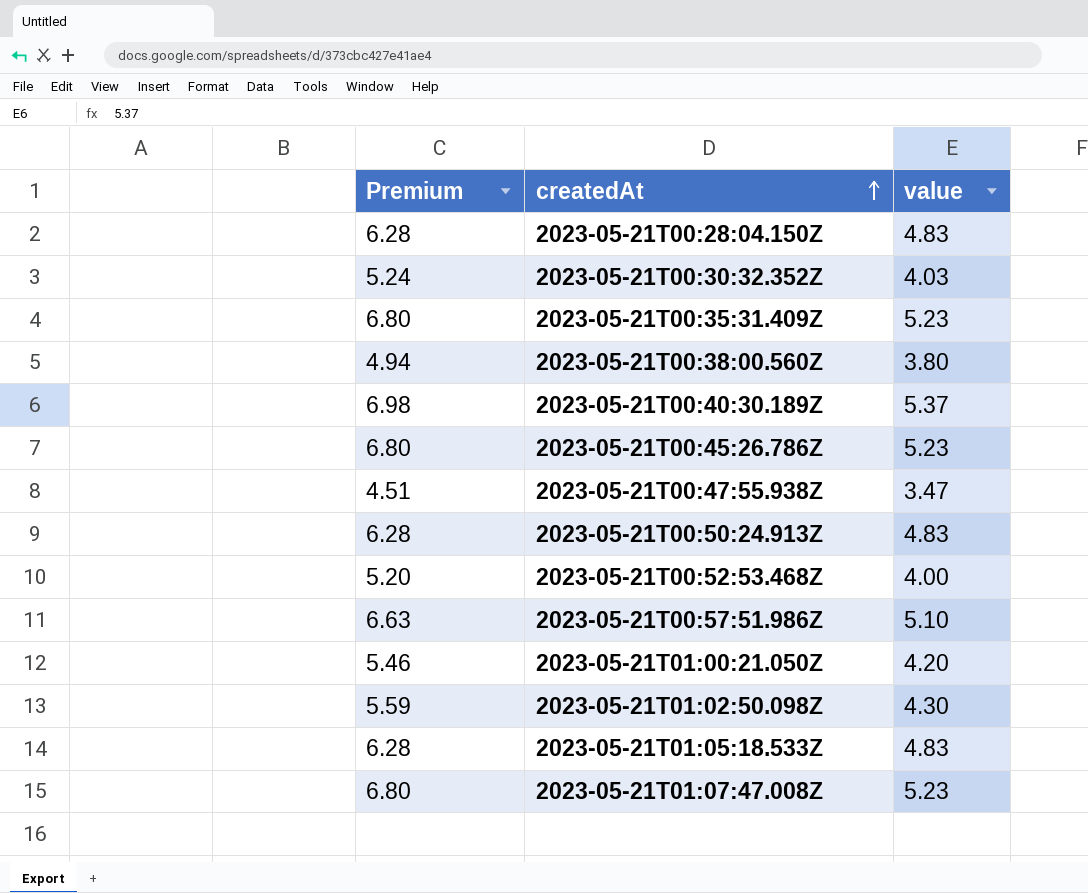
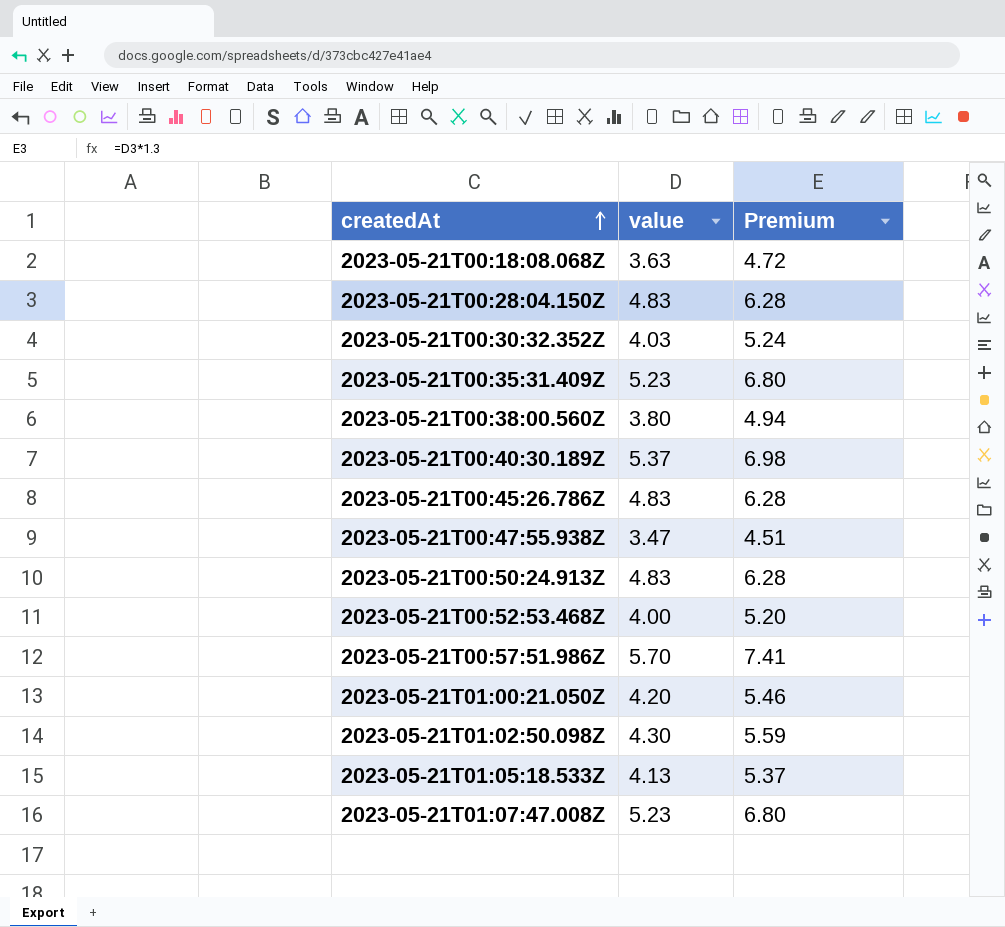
column Premium | position: 1 -> 3
row 2023-05-21T00:18:08.068Z: none -> 3.63 | 4.72
2023-05-21T00:45:26.786Z | value: 5.23 -> 4.83
2023-05-21T00:45:26.786Z | Premium: 6.80 -> 6.28
2023-05-21T00:57:51.986Z | value: 5.10 -> 5.70
2023-05-21T00:57:51.986Z | Premium: 6.63 -> 7.41
2023-05-21T01:05:18.533Z | value: 4.83 -> 4.13
2023-05-21T01:05:18.533Z | Premium: 6.28 -> 5.37

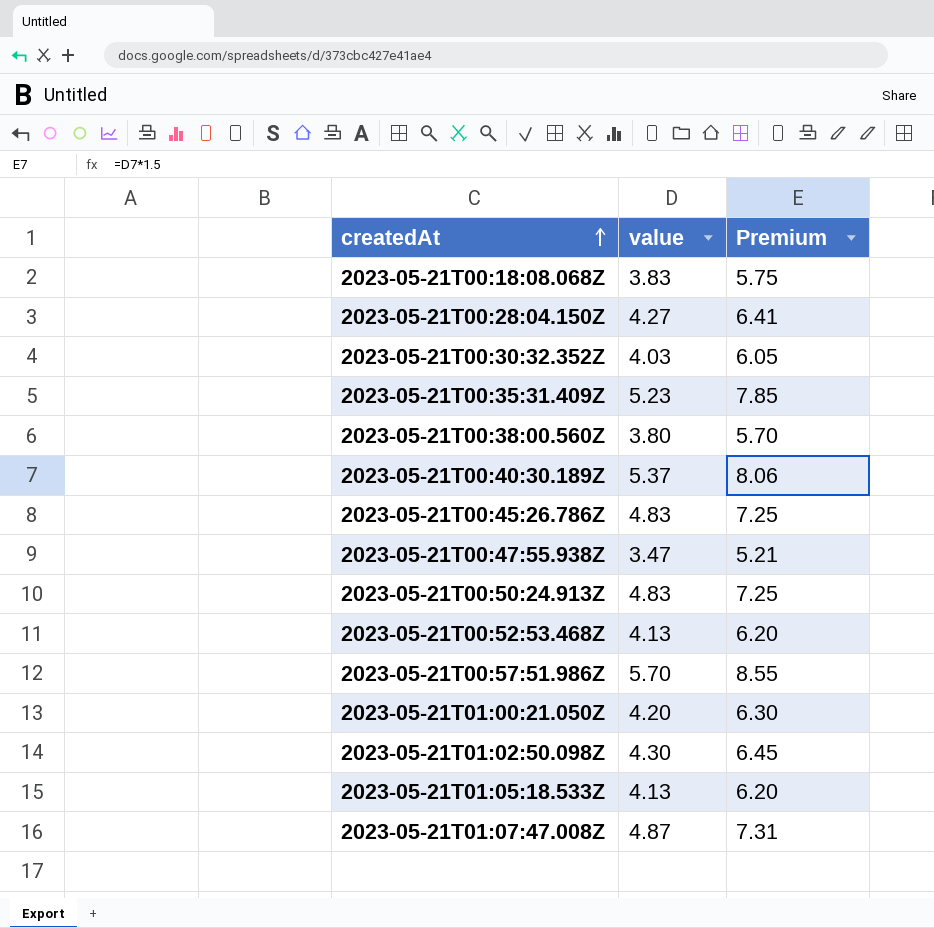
column Premium | formula: [value] * 1.3 -> [value] * 1.5
2023-05-21T00:18:08.068Z | value: 3.63 -> 3.83
2023-05-21T00:28:04.150Z | value: 4.83 -> 4.27
2023-05-21T00:52:53.468Z | value: 4.00 -> 4.13
2023-05-21T01:07:47.008Z | value: 5.23 -> 4.87

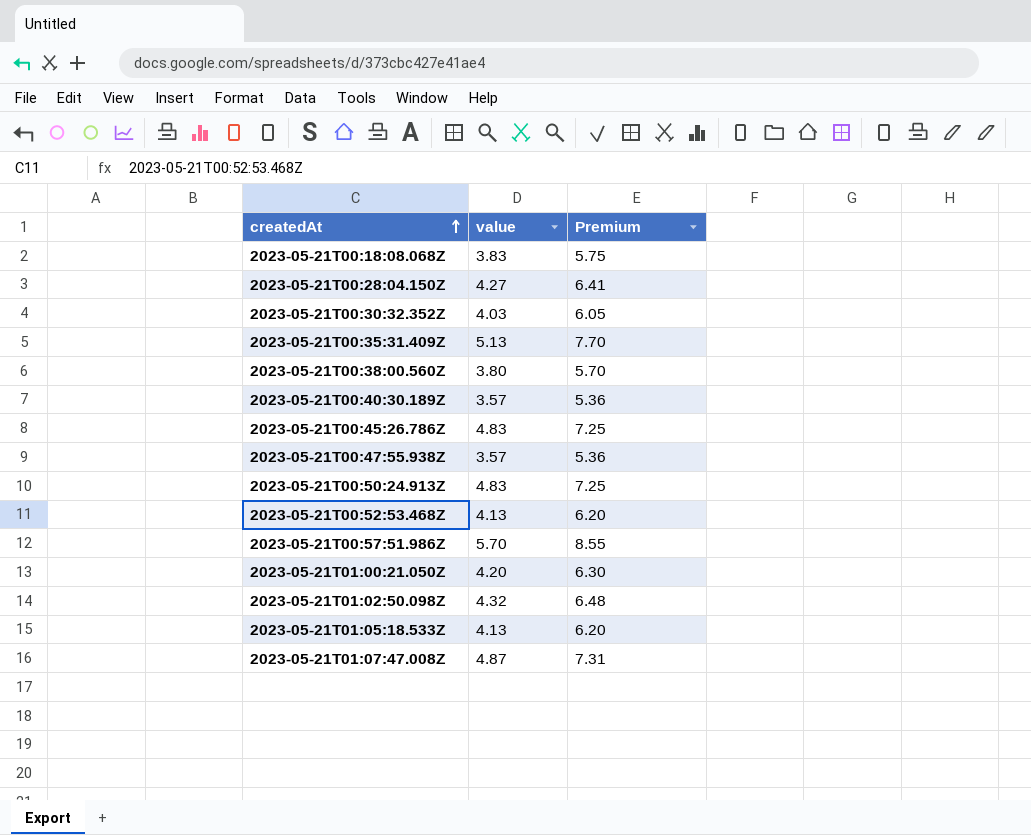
2023-05-21T00:35:31.409Z | value: 5.23 -> 5.13
2023-05-21T00:35:31.409Z | Premium: 7.85 -> 7.70
2023-05-21T00:40:30.189Z | value: 5.37 -> 3.57
2023-05-21T00:40:30.189Z | Premium: 8.06 -> 5.36
2023-05-21T00:47:55.938Z | value: 3.47 -> 3.57
2023-05-21T00:47:55.938Z | Premium: 5.21 -> 5.36
2023-05-21T01:02:50.098Z | value: 4.30 -> 4.32
2023-05-21T01:02:50.098Z | Premium: 6.45 -> 6.48

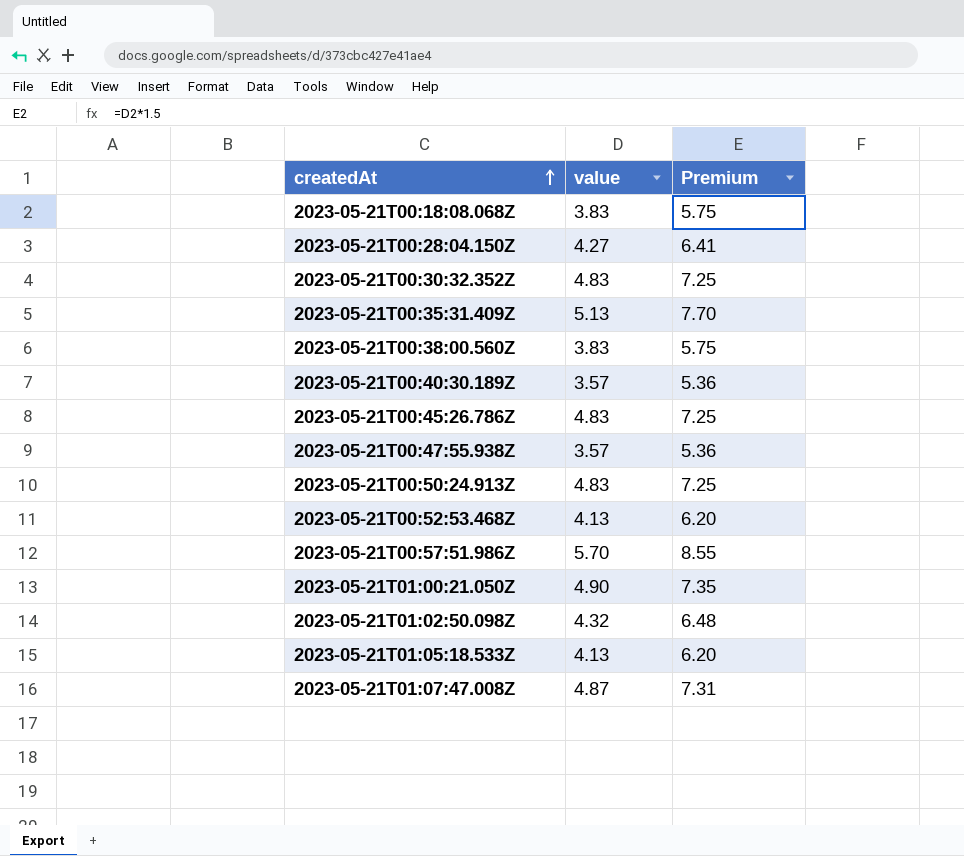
2023-05-21T00:30:32.352Z | value: 4.03 -> 4.83
2023-05-21T00:30:32.352Z | Premium: 6.05 -> 7.25
2023-05-21T00:38:00.560Z | value: 3.80 -> 3.83
2023-05-21T00:38:00.560Z | Premium: 5.70 -> 5.75
2023-05-21T01:00:21.050Z | value: 4.20 -> 4.90
2023-05-21T01:00:21.050Z | Premium: 6.30 -> 7.35

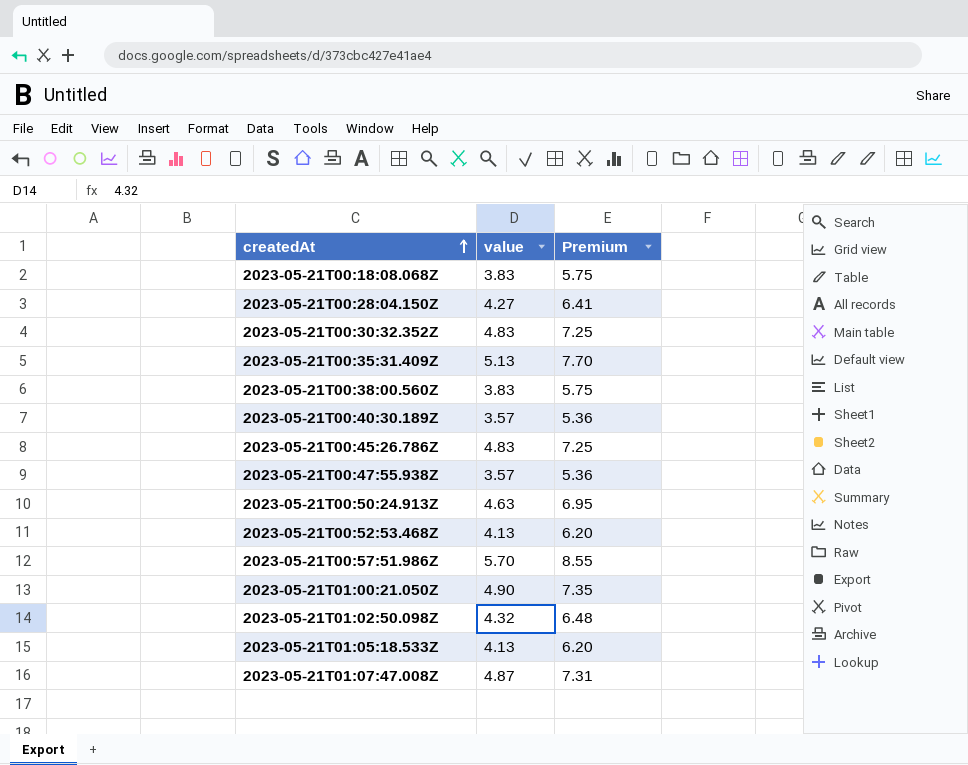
2023-05-21T00:50:24.913Z | value: 4.83 -> 4.63
2023-05-21T00:50:24.913Z | Premium: 7.25 -> 6.95

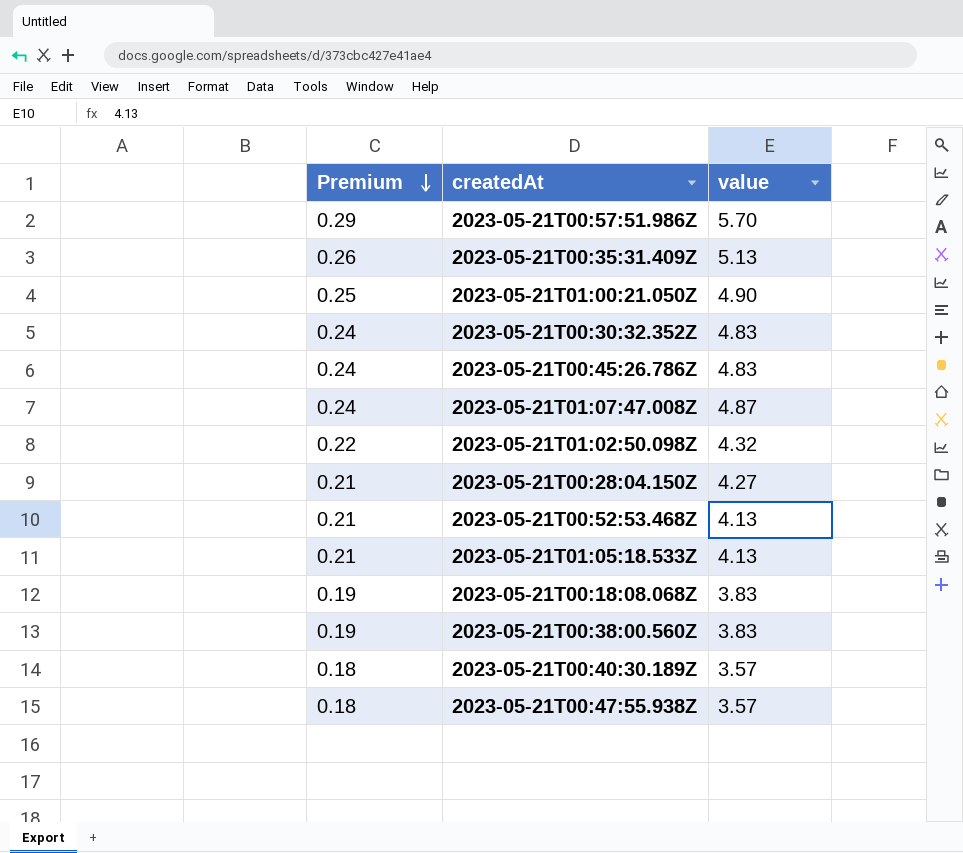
row order: createdAt ascending -> Premium descending
column Premium | formula: [value] * 1.5 -> [value] * 0.05
column Premium | position: 3 -> 1
row 2023-05-21T00:50:24.913Z: 4.63 | 6.95 -> none

